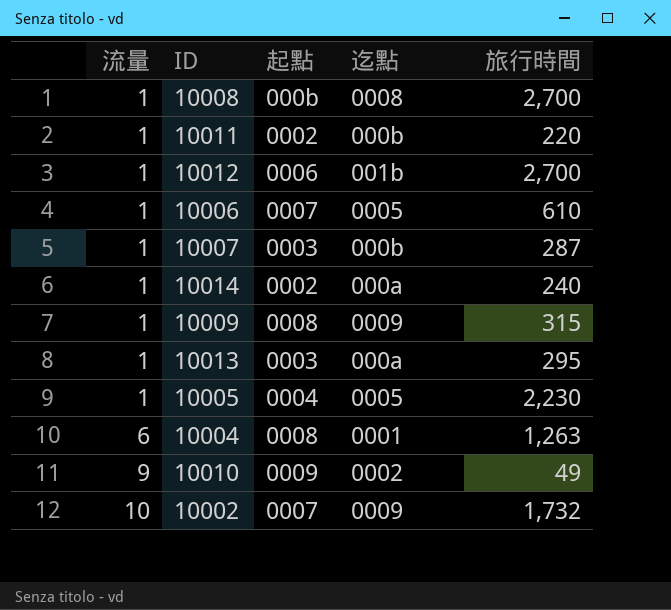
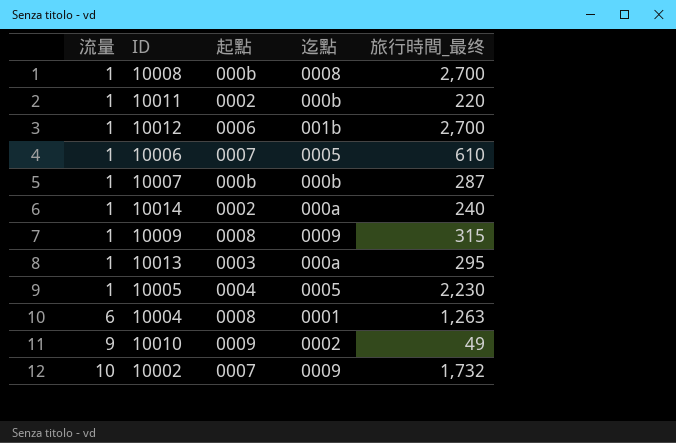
column name: 旅行時間 -> 旅行時間_最终
10007 | 起點: 0003 -> 000b

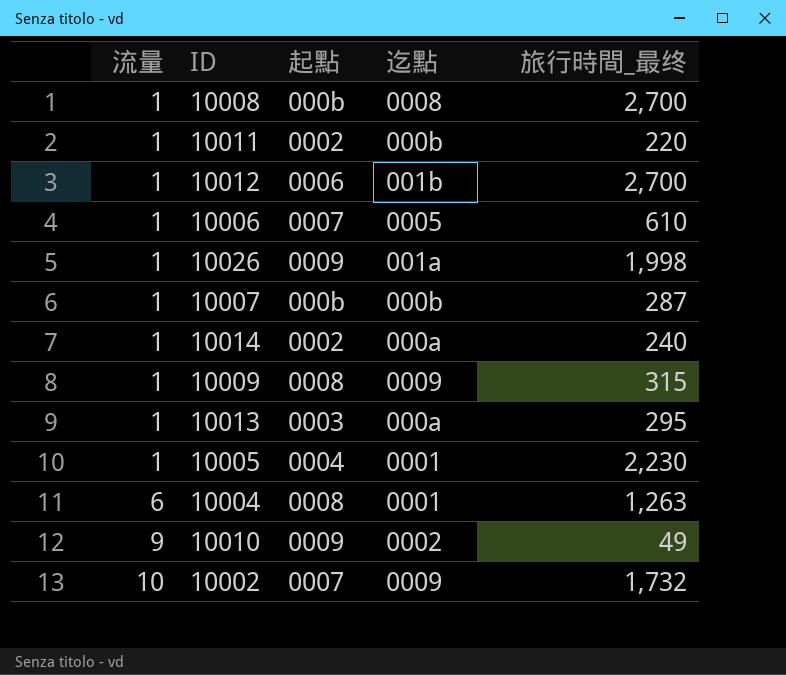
row 10026: none -> 1 | 0009 | 001a | 1,998
10005 | 迄點: 0005 -> 0001

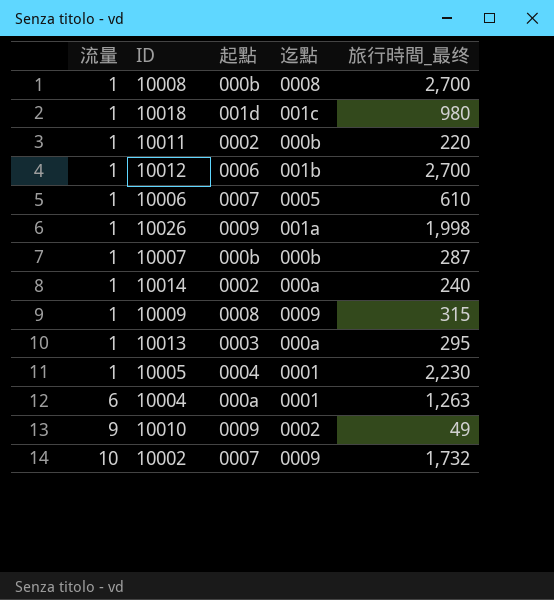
row 10018: none -> 1 | 001d | 001c | 980
10004 | 起點: 0008 -> 000a

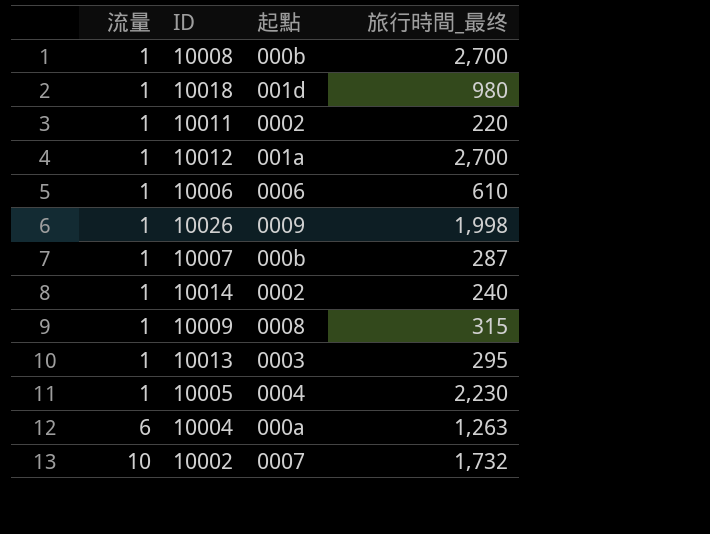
column 迄點 | position: 4 -> none
row 10010: 9 | 0009 | 0002 | 49 -> none
10012 | 起點: 0006 -> 001a
10006 | 起點: 0007 -> 0006

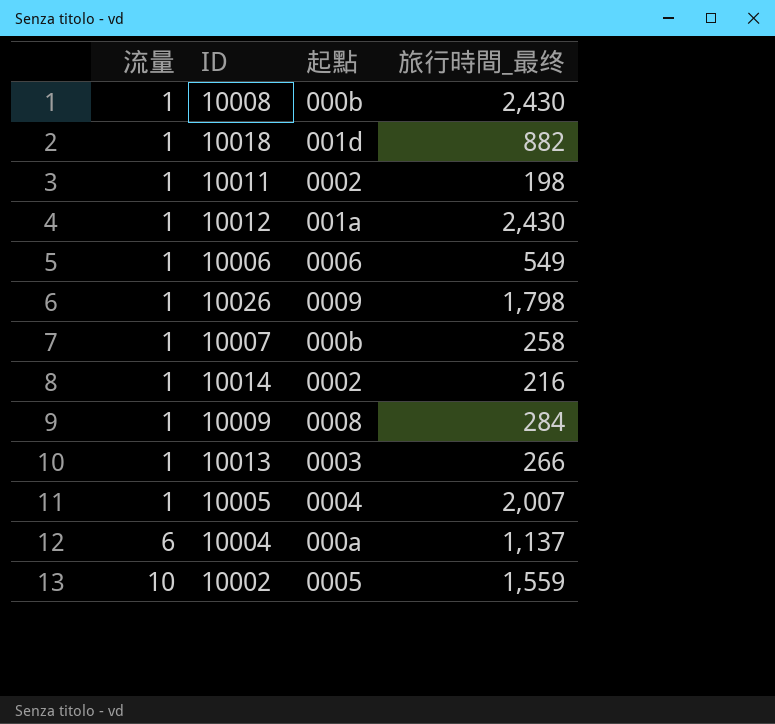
10008 | 旅行時間_最终: 2,700 -> 2,430
10018 | 旅行時間_最终: 980 -> 882
10011 | 旅行時間_最终: 220 -> 198
10012 | 旅行時間_最终: 2,700 -> 2,430
10006 | 旅行時間_最终: 610 -> 549
10026 | 旅行時間_最终: 1,998 -> 1,798
10007 | 旅行時間_最终: 287 -> 258
10014 | 旅行時間_最终: 240 -> 216
10009 | 旅行時間_最终: 315 -> 284
10013 | 旅行時間_最终: 295 -> 266
10005 | 旅行時間_最终: 2,230 -> 2,007
10004 | 旅行時間_最终: 1,263 -> 1,137
10002 | 起點: 0007 -> 0005
10002 | 旅行時間_最终: 1,732 -> 1,559

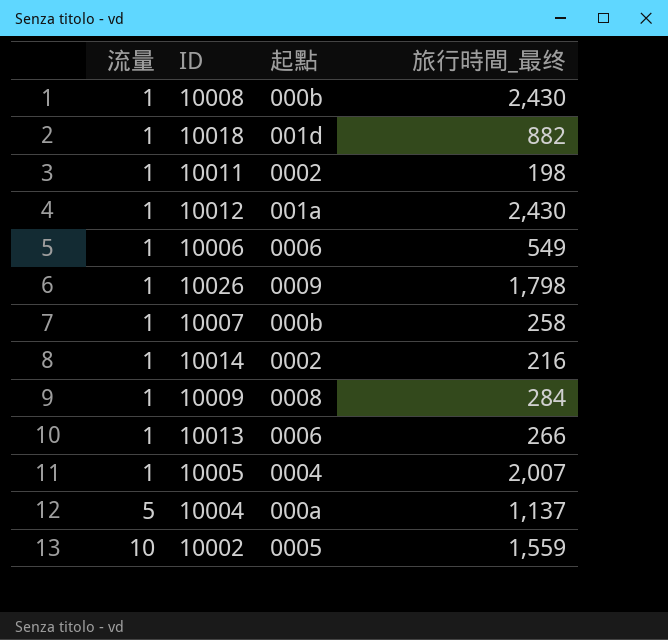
10013 | 起點: 0003 -> 0006
10004 | 流量: 6 -> 5

